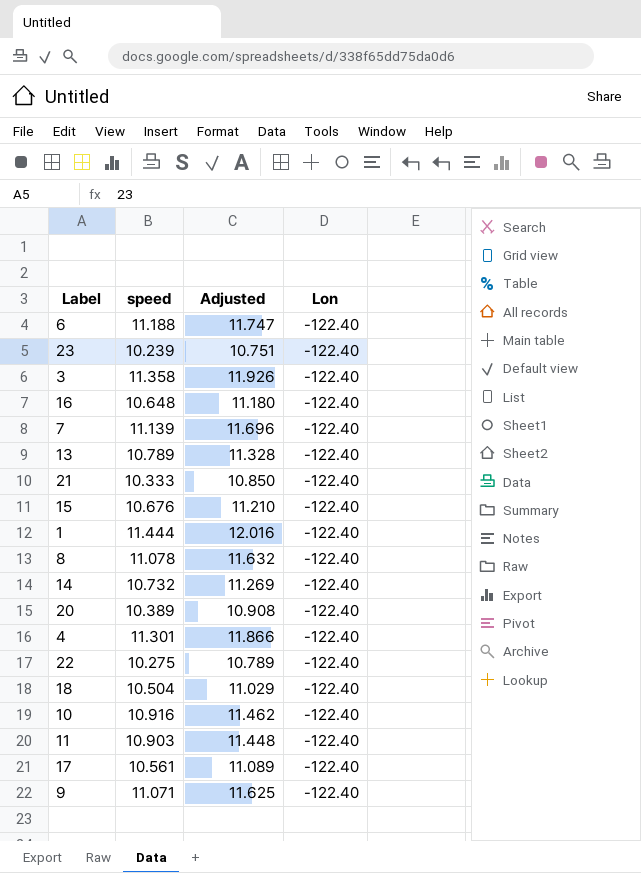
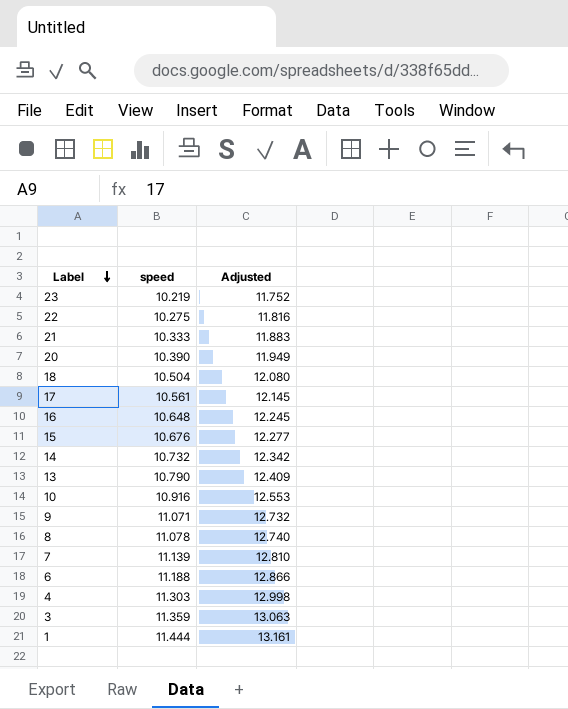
row order: none -> Label descending
column Lon | position: 4 -> none
column Adjusted | formula: [speed] * 1.05 -> [speed] * 1.15
row 11: 10.903 | 11.448 | -122.40 -> none
23 | speed: 10.239 -> 10.219
20 | speed: 10.389 -> 10.390
13 | speed: 10.789 -> 10.790
4 | speed: 11.301 -> 11.303
3 | speed: 11.358 -> 11.359

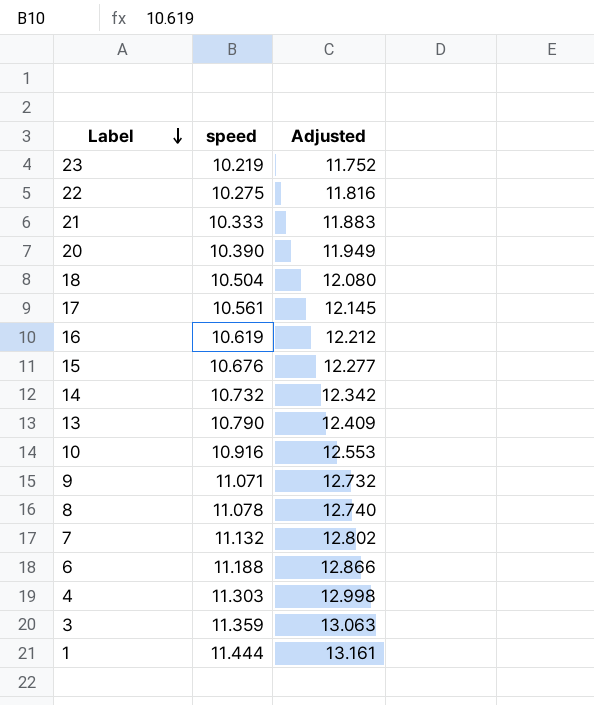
16 | speed: 10.648 -> 10.619
16 | Adjusted: 12.245 -> 12.212
7 | speed: 11.139 -> 11.132
7 | Adjusted: 12.810 -> 12.802

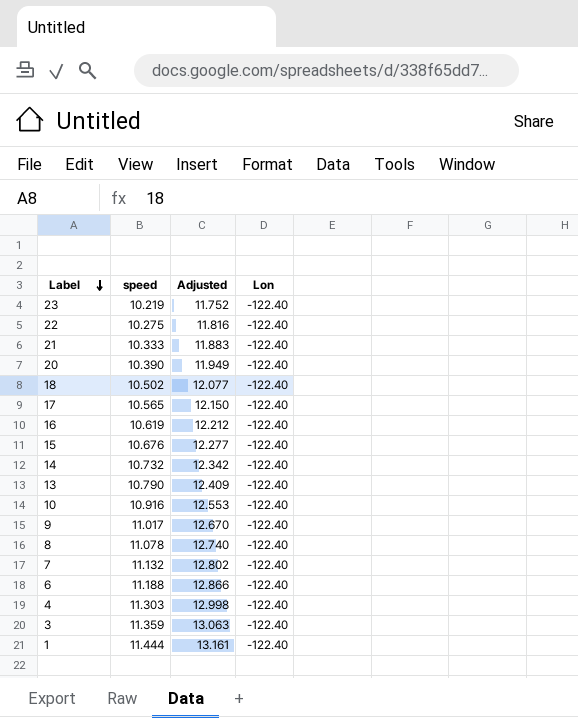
column Lon | position: none -> 4
18 | speed: 10.504 -> 10.502
18 | Adjusted: 12.080 -> 12.077
17 | speed: 10.561 -> 10.565
17 | Adjusted: 12.145 -> 12.150
9 | speed: 11.071 -> 11.017
9 | Adjusted: 12.732 -> 12.670

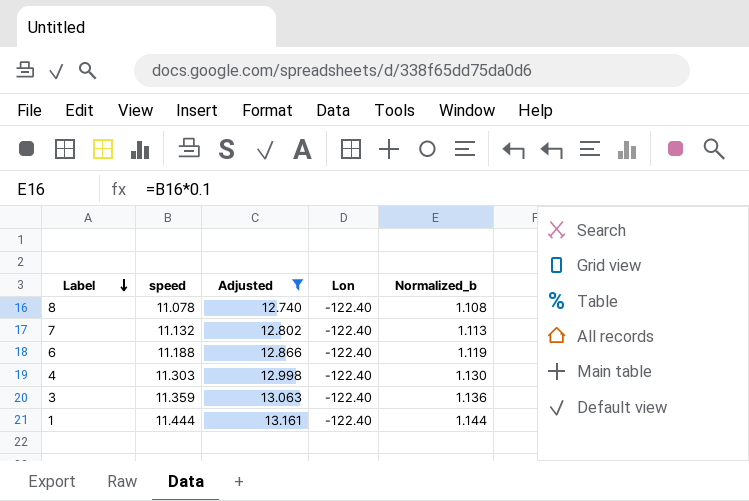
filter: none -> Adjusted >= 12.740
column Normalized_b | formula: none -> [speed] * 0.1

